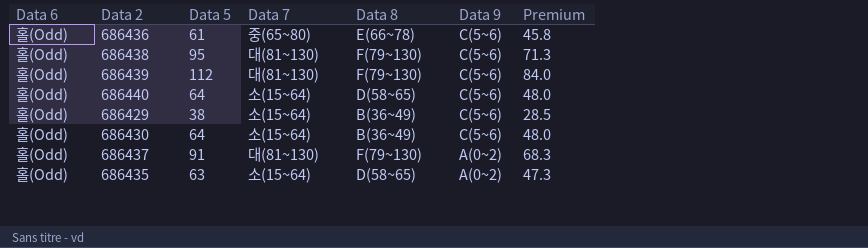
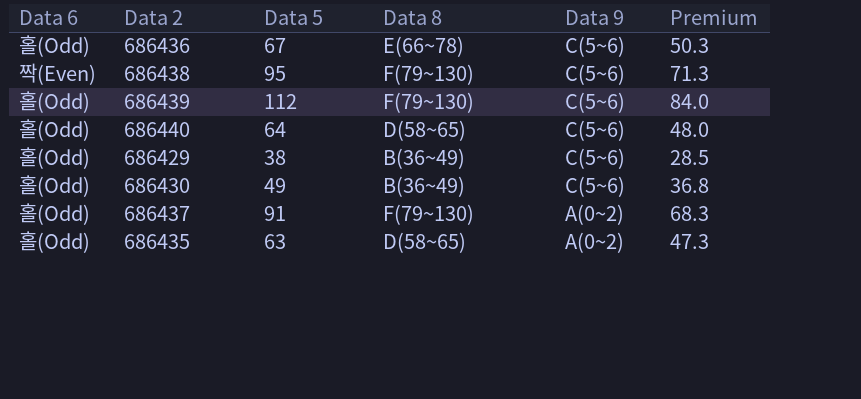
column Data 7 | position: 4 -> none
686436 | Data 5: 61 -> 67
686436 | Premium: 45.8 -> 50.3
686438 | Data 6: 홀(Odd) -> 짝(Even)
686430 | Data 5: 64 -> 49
686430 | Premium: 48.0 -> 36.8

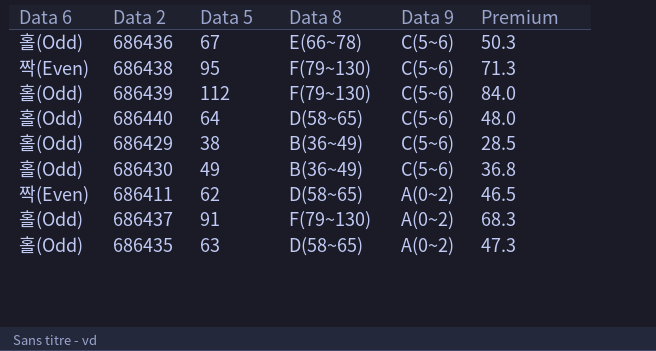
row 686411: none -> 짝(Even) | 62 | D(58~65) | A(0~2) | 46.5

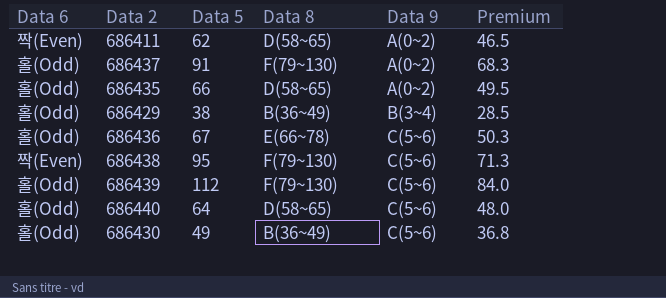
row order: Data 9 descending -> Data 9 ascending
686435 | Data 5: 63 -> 66
686435 | Premium: 47.3 -> 49.5
686429 | Data 9: C(5~6) -> B(3~4)

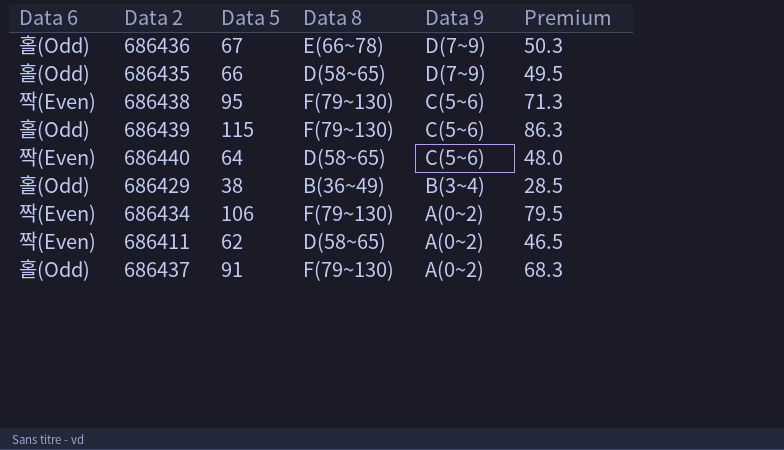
row order: Data 9 ascending -> Data 9 descending
row 686430: 홀(Odd) | 49 | B(36~49) | C(5~6) | 36.8 -> none
686436 | Data 9: C(5~6) -> D(7~9)
686435 | Data 9: A(0~2) -> D(7~9)
686439 | Data 5: 112 -> 115
686439 | Premium: 84.0 -> 86.3
686440 | Data 6: 홀(Odd) -> 짝(Even)
row 686434: none -> 짝(Even) | 106 | F(79~130) | A(0~2) | 79.5

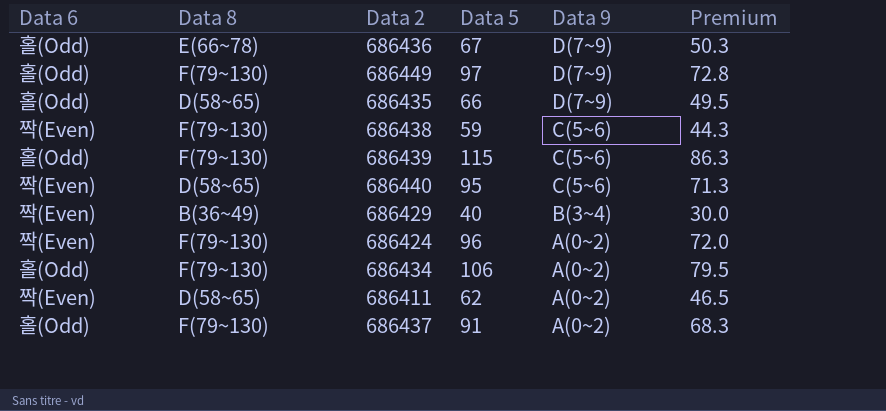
column Data 8 | position: 4 -> 2
row 686449: none -> 홀(Odd) | F(79~130) | 97 | D(7~9) | 72.8
686438 | Data 5: 95 -> 59
686438 | Premium: 71.3 -> 44.3
686440 | Data 5: 64 -> 95
686440 | Premium: 48.0 -> 71.3
686429 | Data 6: 홀(Odd) -> 짝(Even)
686429 | Data 5: 38 -> 40
686429 | Premium: 28.5 -> 30.0
row 686424: none -> 짝(Even) | F(79~130) | 96 | A(0~2) | 72.0
686434 | Data 6: 짝(Even) -> 홀(Odd)

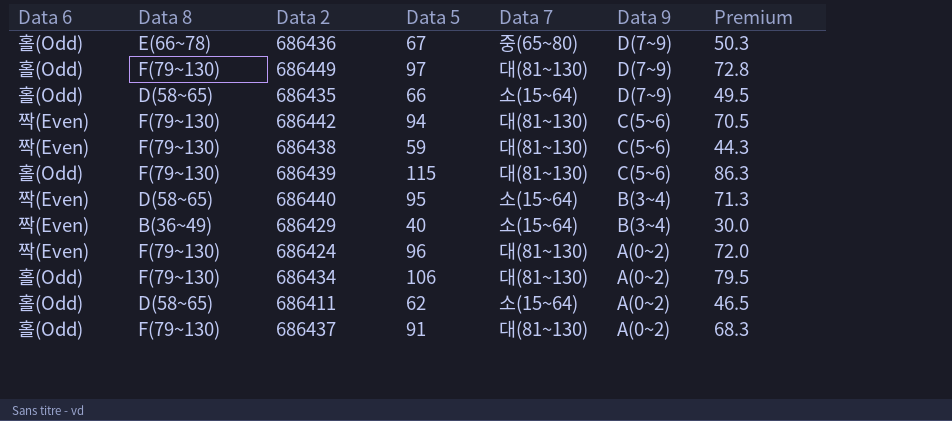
column Data 7 | position: none -> 5
row 686442: none -> 짝(Even) | F(79~130) | 94 | 대(81~130) | C(5~6) | 70.5
686440 | Data 9: C(5~6) -> B(3~4)
686411 | Data 6: 짝(Even) -> 홀(Odd)

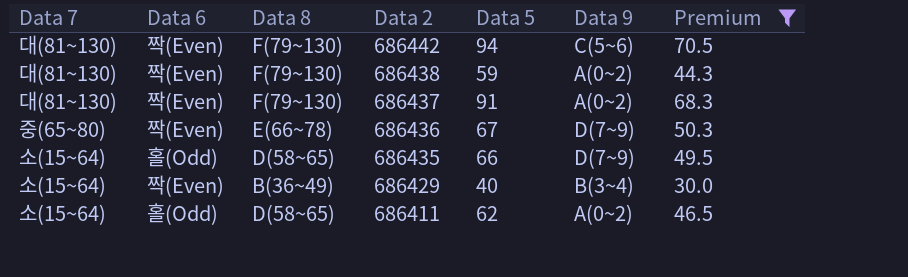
filter: none -> Premium <= 70.5
row order: Data 9 descending -> Data 2 descending
column Data 7 | position: 5 -> 1
686438 | Data 9: C(5~6) -> A(0~2)
686437 | Data 6: 홀(Odd) -> 짝(Even)
686436 | Data 6: 홀(Odd) -> 짝(Even)

